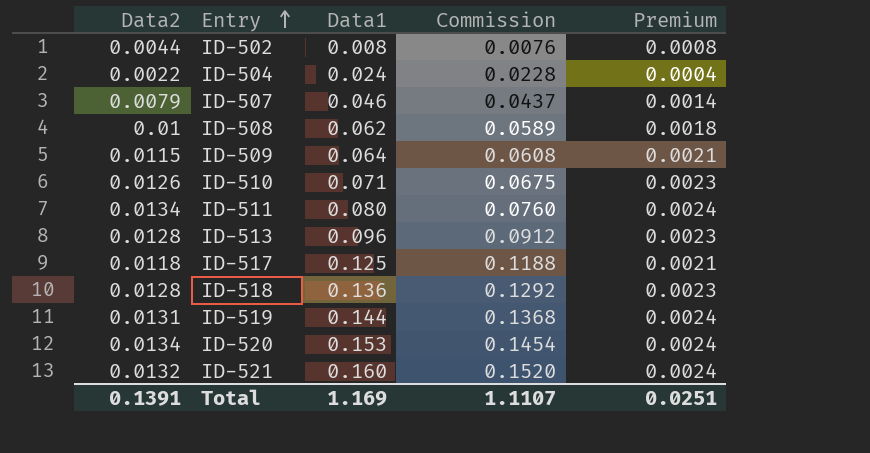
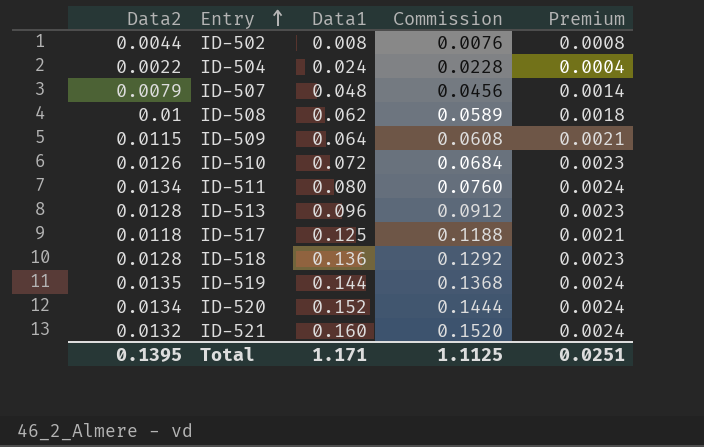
ID-507 | Data1: 0.046 -> 0.048
ID-507 | Commission: 0.0437 -> 0.0456
ID-510 | Data1: 0.071 -> 0.072
ID-510 | Commission: 0.0675 -> 0.0684
ID-519 | Data2: 0.0131 -> 0.0135
ID-520 | Data1: 0.153 -> 0.152
ID-520 | Commission: 0.1454 -> 0.1444
Total | Data2: 0.1391 -> 0.1395
Total | Data1: 1.169 -> 1.171
Total | Commission: 1.1107 -> 1.1125

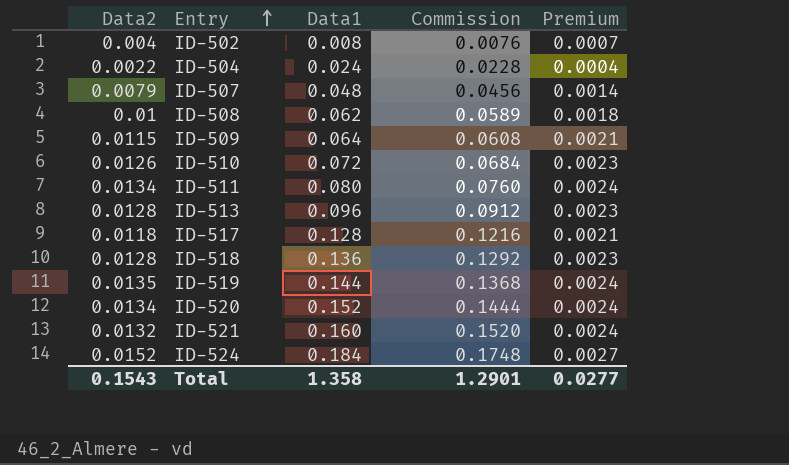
ID-502 | Data2: 0.0044 -> 0.004
ID-502 | Premium: 0.0008 -> 0.0007
ID-517 | Data1: 0.125 -> 0.128
ID-517 | Commission: 0.1188 -> 0.1216
row ID-524: none -> 0.0152 | 0.184 | 0.1748 | 0.0027
Total | Data2: 0.1395 -> 0.1543
Total | Data1: 1.171 -> 1.358
Total | Commission: 1.1125 -> 1.2901
Total | Premium: 0.0251 -> 0.0277

